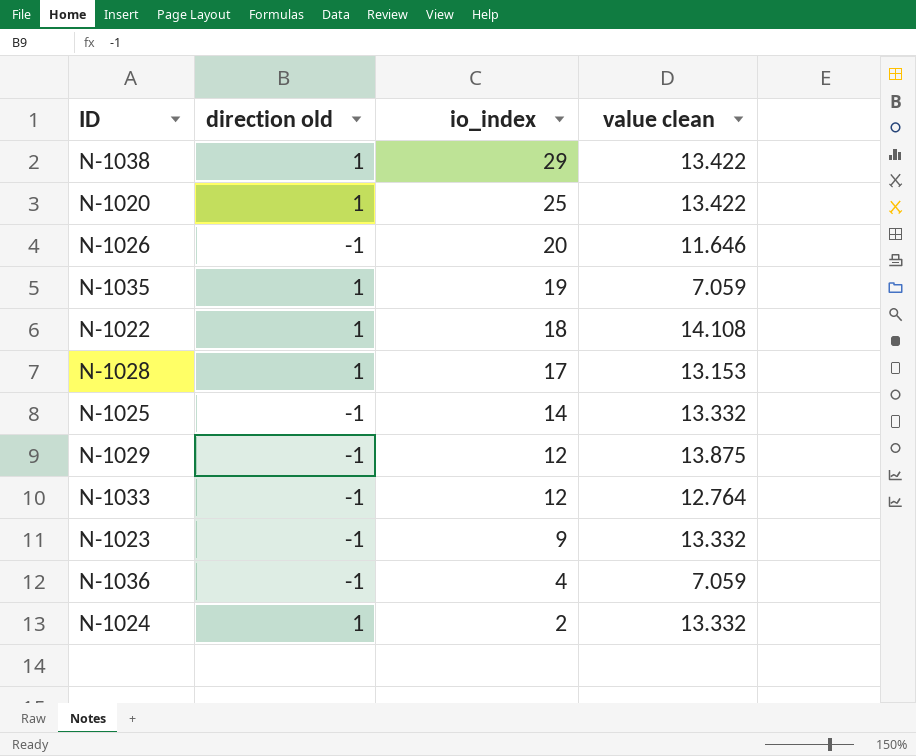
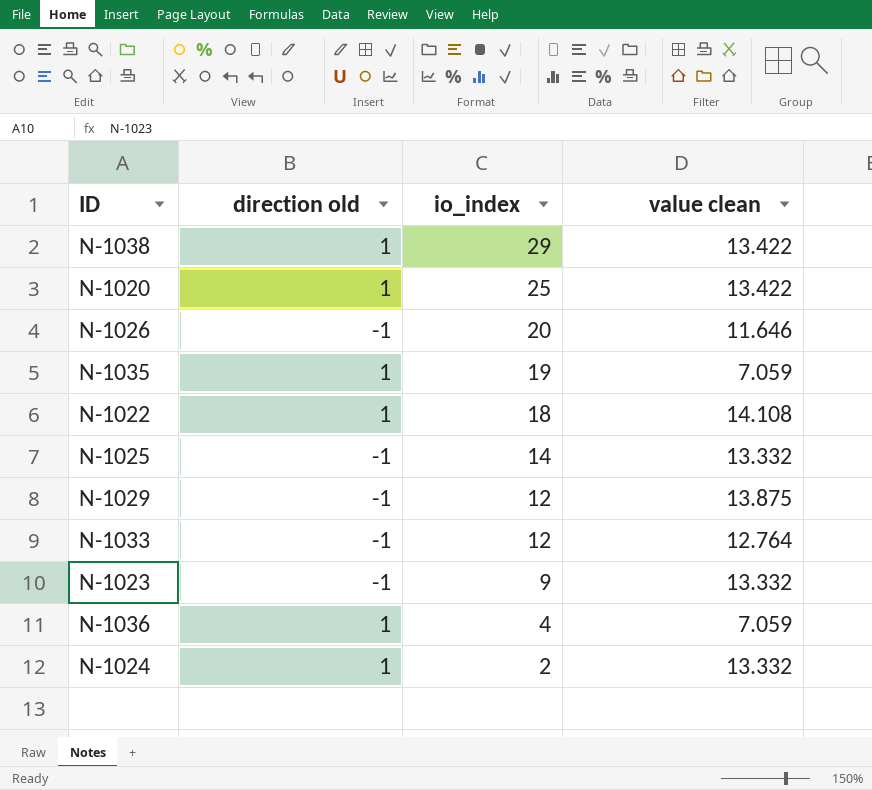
row N-1028: 1 | 17 | 13.153 -> none
N-1036 | direction old: -1 -> 1

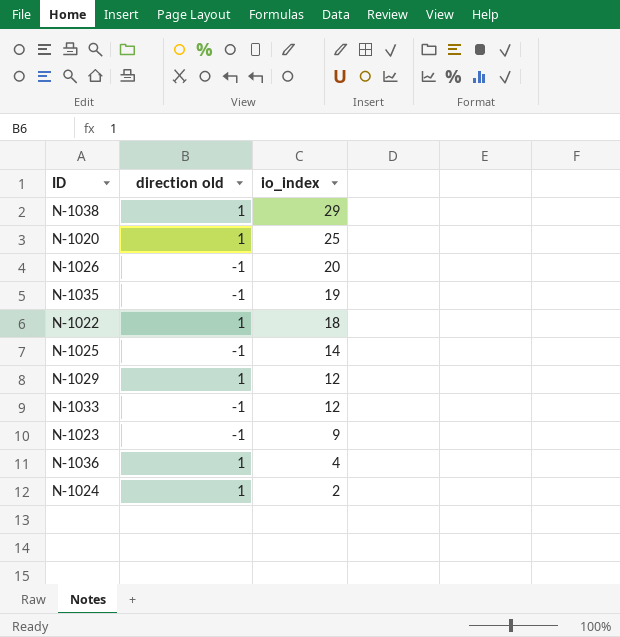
column value clean | position: 4 -> none
N-1035 | direction old: 1 -> -1
N-1029 | direction old: -1 -> 1

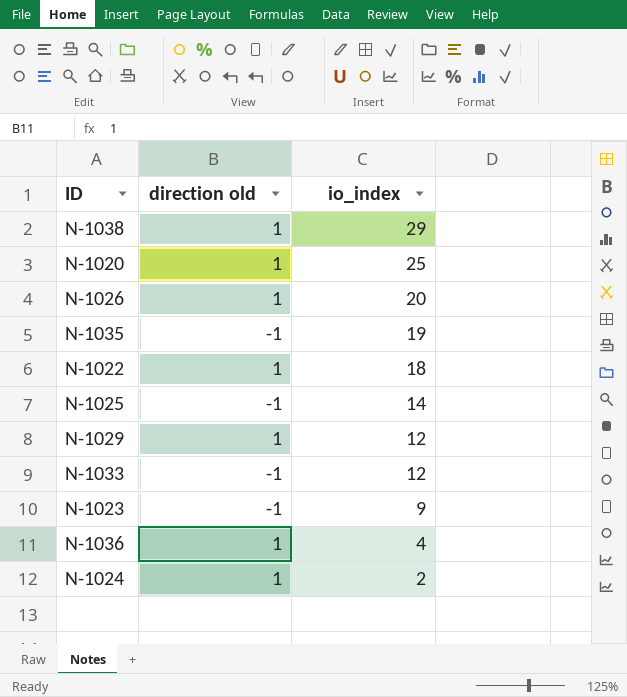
N-1026 | direction old: -1 -> 1

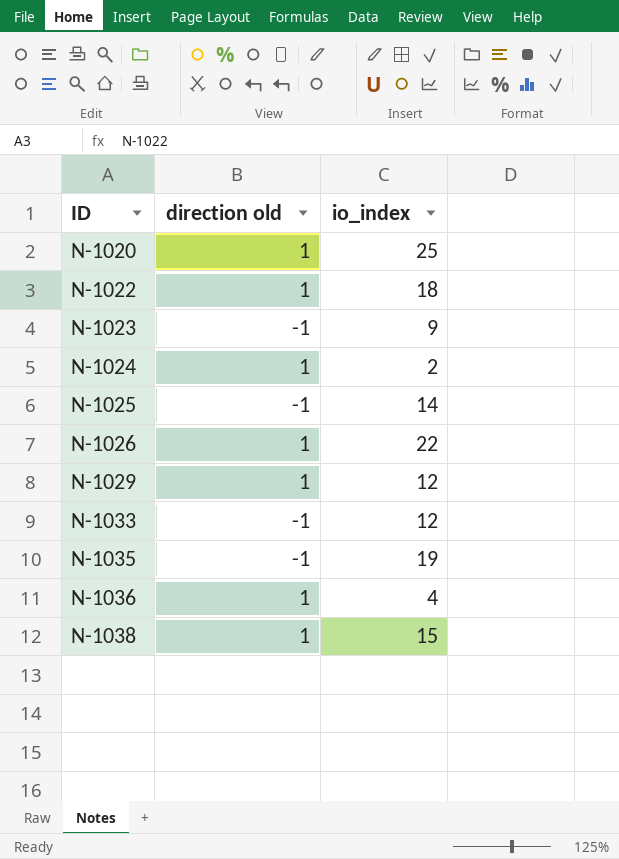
row order: io_index descending -> ID ascending
N-1026 | io_index: 20 -> 22
N-1038 | io_index: 29 -> 15

